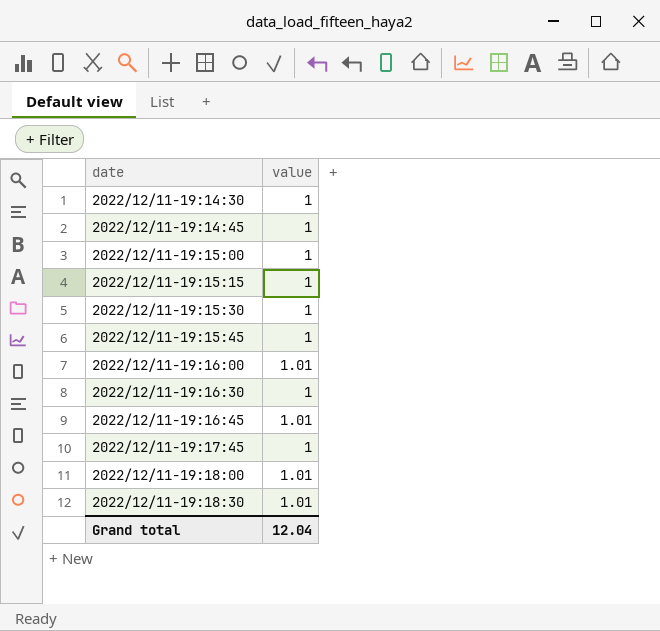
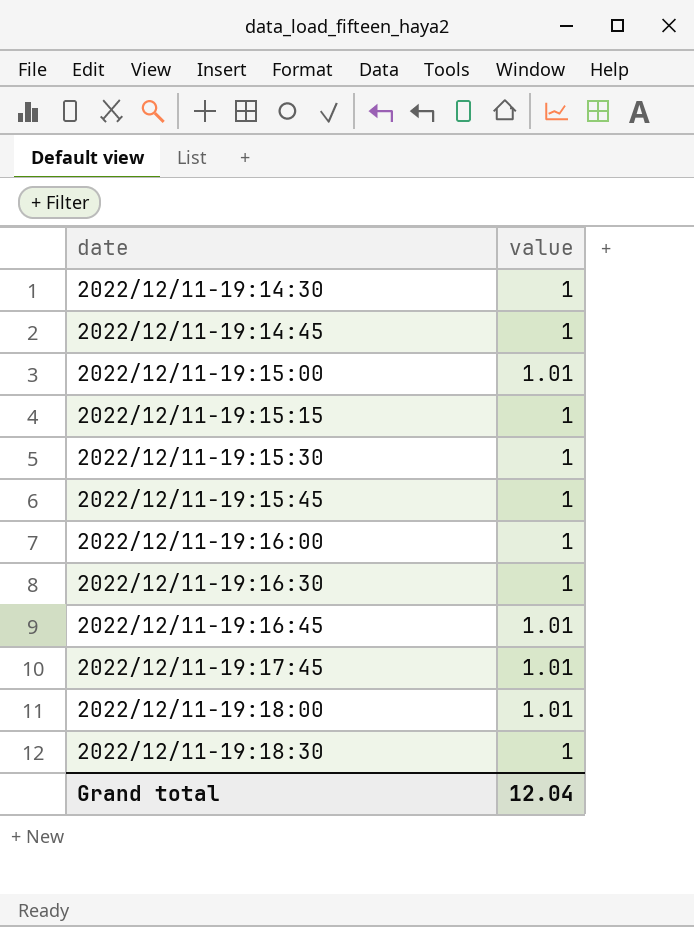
2022/12/11-19:15:00 | value: 1 -> 1.01
2022/12/11-19:16:00 | value: 1.01 -> 1
2022/12/11-19:17:45 | value: 1 -> 1.01
2022/12/11-19:18:30 | value: 1.01 -> 1

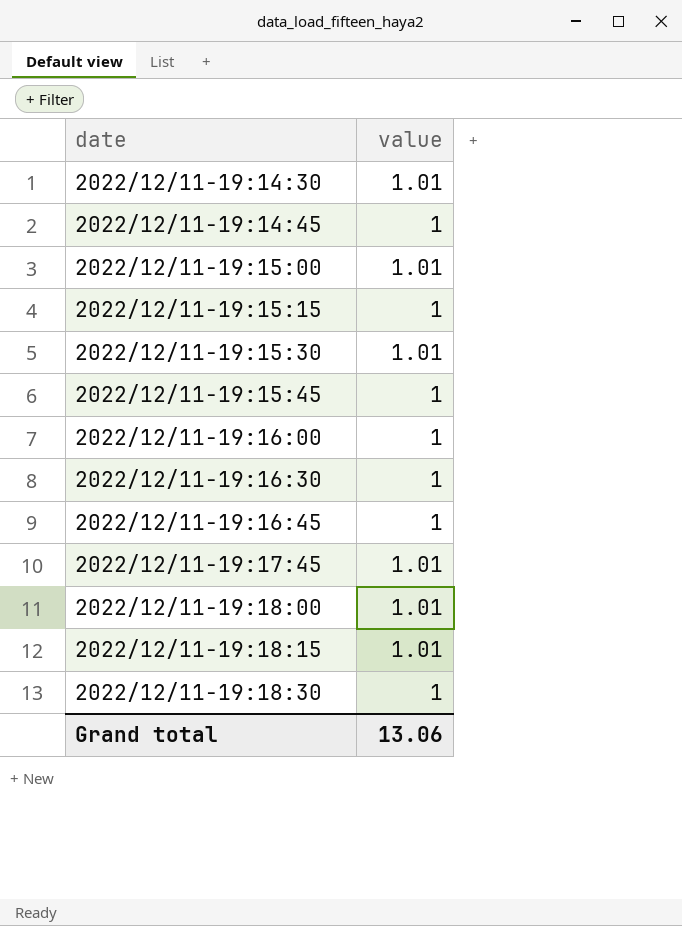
2022/12/11-19:14:30 | value: 1 -> 1.01
2022/12/11-19:15:30 | value: 1 -> 1.01
2022/12/11-19:16:45 | value: 1.01 -> 1
row 2022/12/11-19:18:15: none -> 1.01
Grand total | value: 12.04 -> 13.06

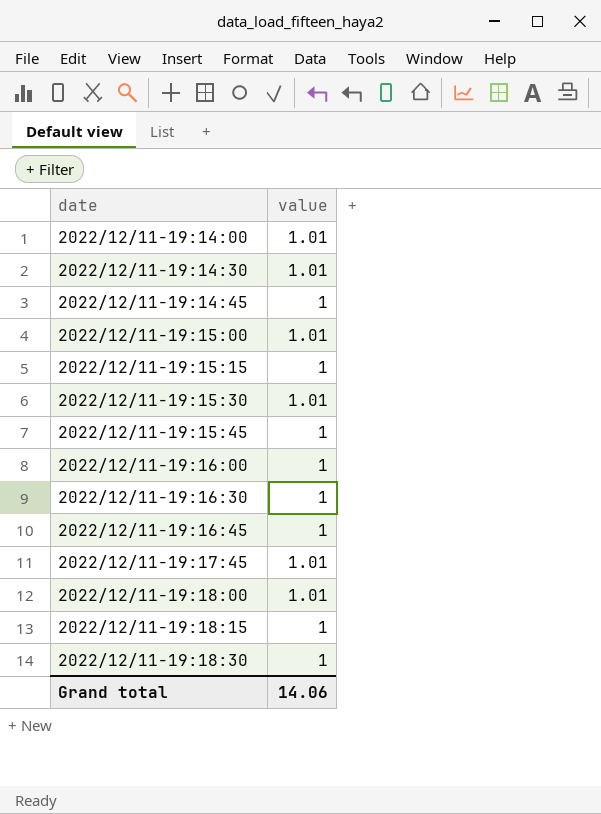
row 2022/12/11-19:14:00: none -> 1.01
2022/12/11-19:18:15 | value: 1.01 -> 1
Grand total | value: 13.06 -> 14.06

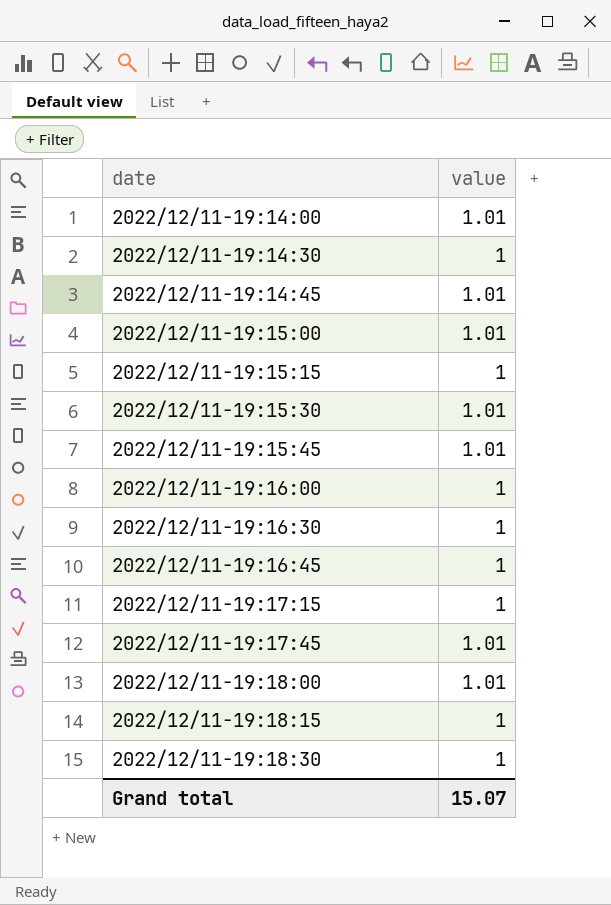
2022/12/11-19:14:30 | value: 1.01 -> 1
2022/12/11-19:14:45 | value: 1 -> 1.01
2022/12/11-19:15:45 | value: 1 -> 1.01
row 2022/12/11-19:17:15: none -> 1
Grand total | value: 14.06 -> 15.07

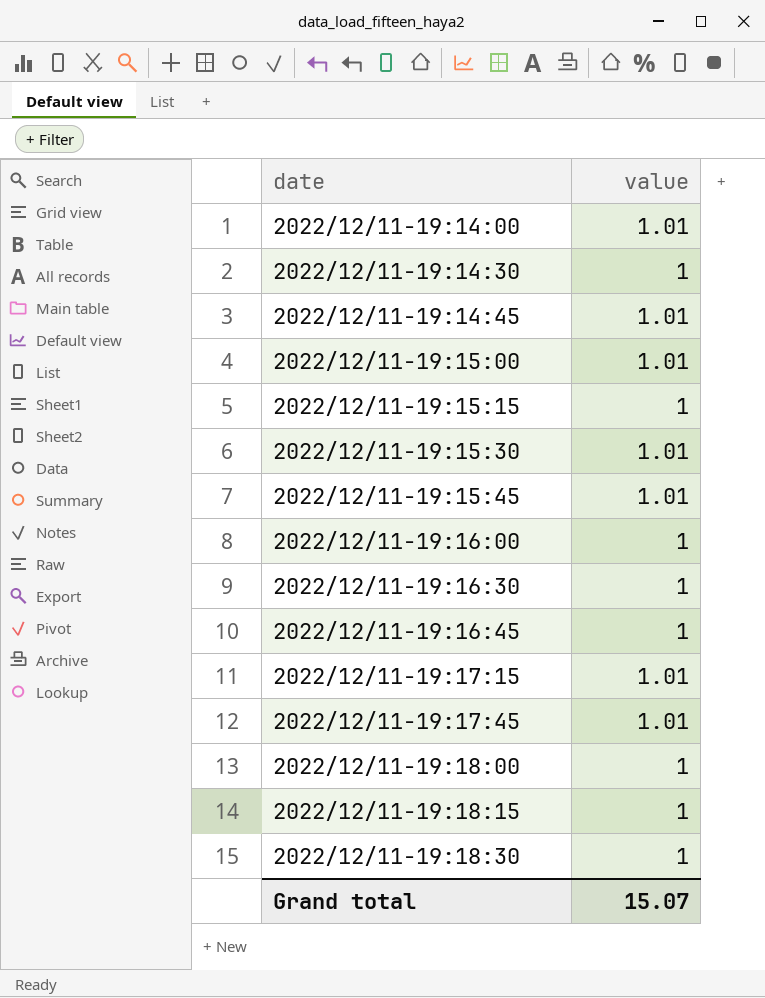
2022/12/11-19:17:15 | value: 1 -> 1.01
2022/12/11-19:18:00 | value: 1.01 -> 1

